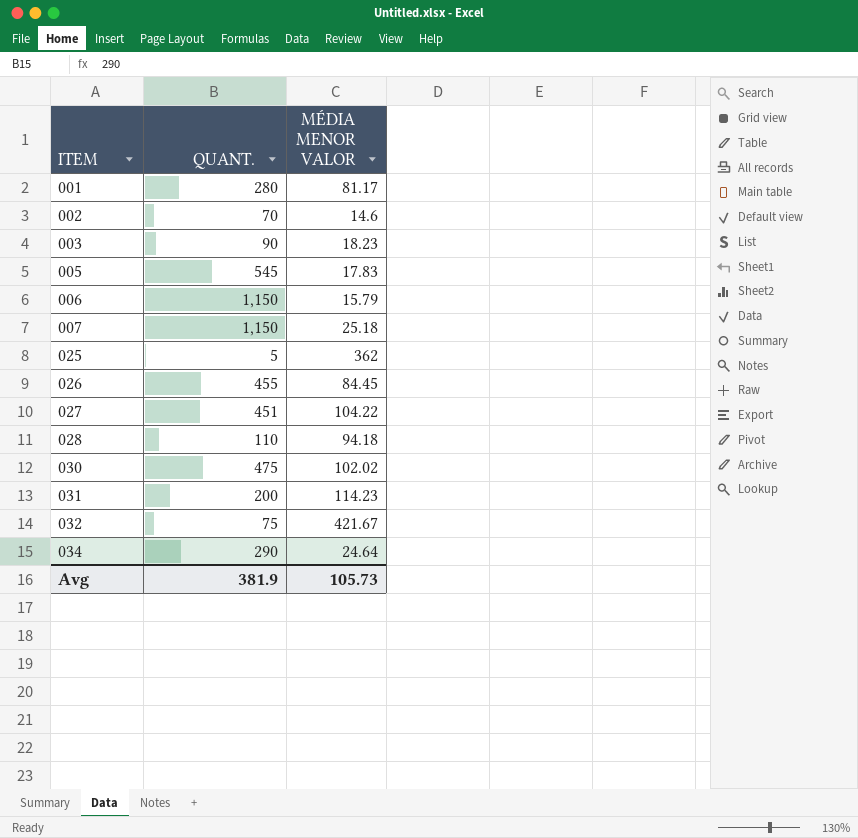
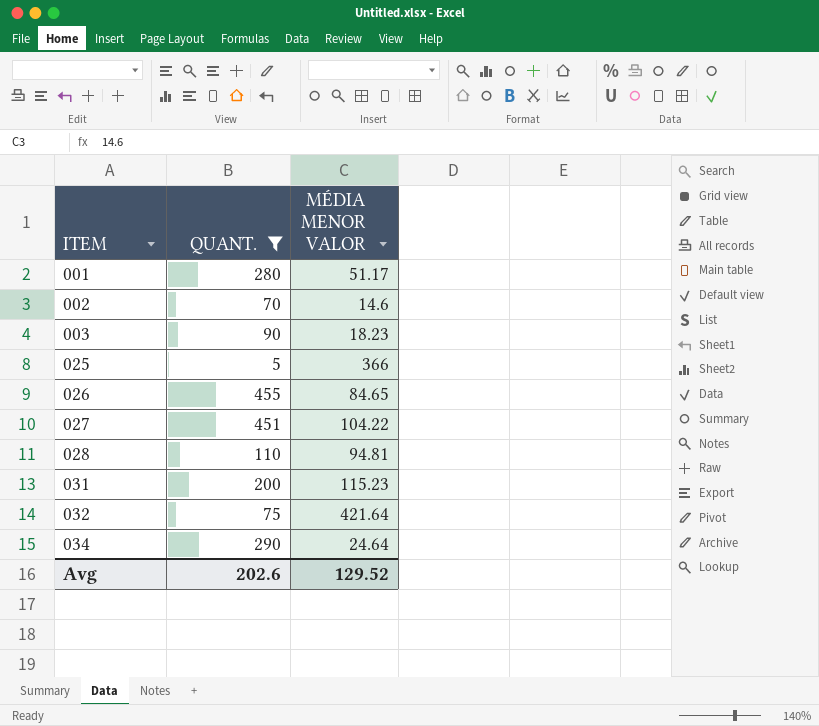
filter: none -> QUANT. <= 455
001 | MÉDIA MENOR VALOR: 81.17 -> 51.17
025 | MÉDIA MENOR VALOR: 362 -> 366
026 | MÉDIA MENOR VALOR: 84.45 -> 84.65
028 | MÉDIA MENOR VALOR: 94.18 -> 94.81
031 | MÉDIA MENOR VALOR: 114.23 -> 115.23
032 | MÉDIA MENOR VALOR: 421.67 -> 421.64
Avg | QUANT.: 381.9 -> 202.6
Avg | MÉDIA MENOR VALOR: 105.73 -> 129.52

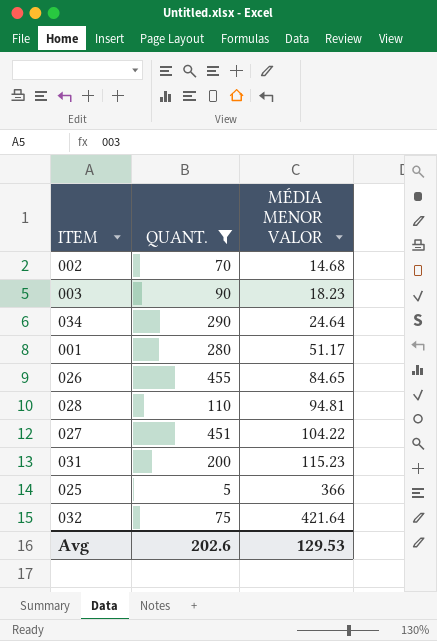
row order: ITEM ascending -> MÉDIA MENOR VALOR ascending
002 | MÉDIA MENOR VALOR: 14.6 -> 14.68
Avg | MÉDIA MENOR VALOR: 129.52 -> 129.53

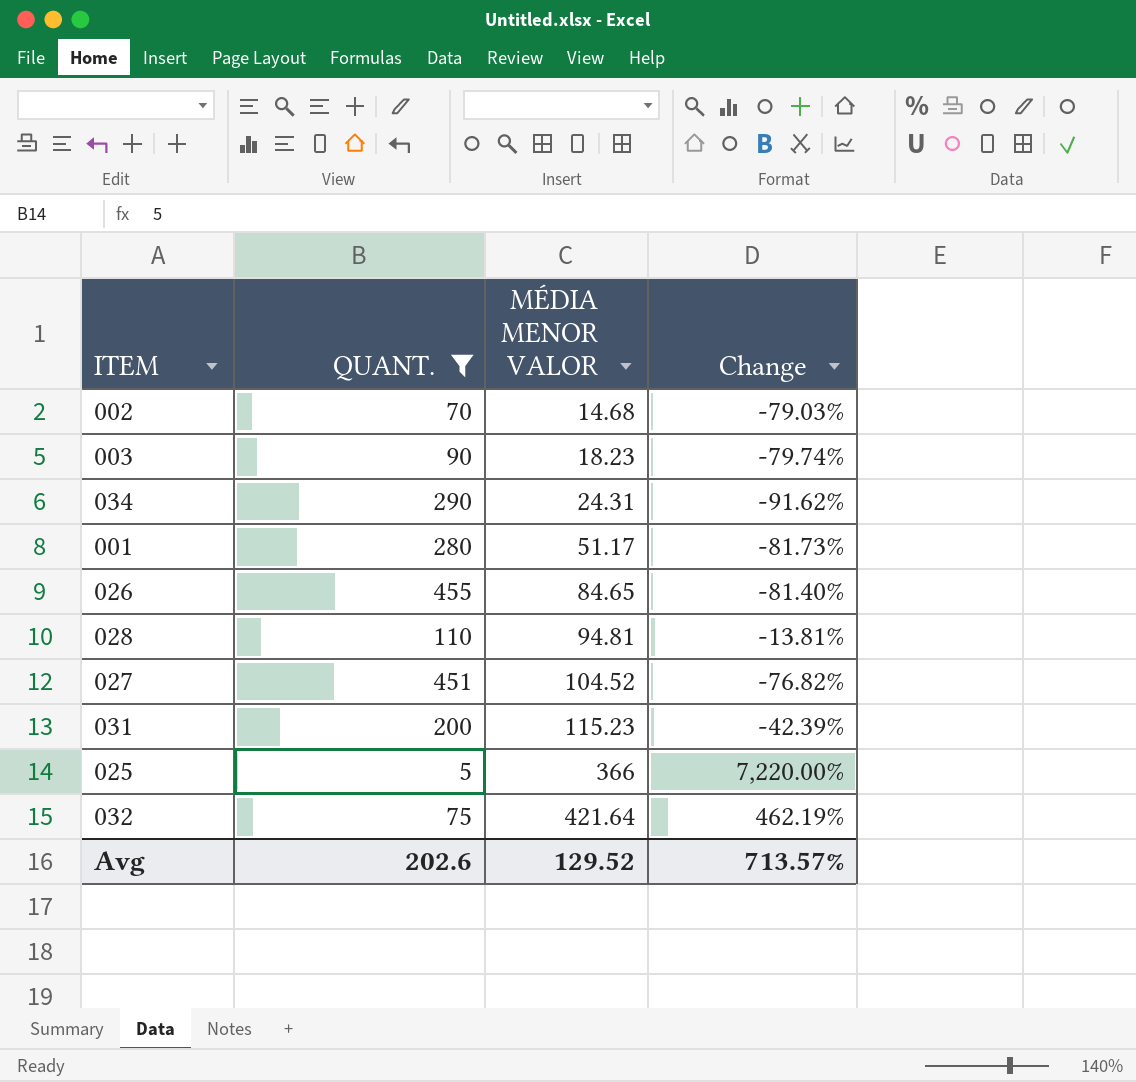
column Change | formula: none -> ([MÉDIA MENOR VALOR] - [QUANT.]) / [QUANT.]
034 | MÉDIA MENOR VALOR: 24.64 -> 24.31
027 | MÉDIA MENOR VALOR: 104.22 -> 104.52
Avg | MÉDIA MENOR VALOR: 129.53 -> 129.52

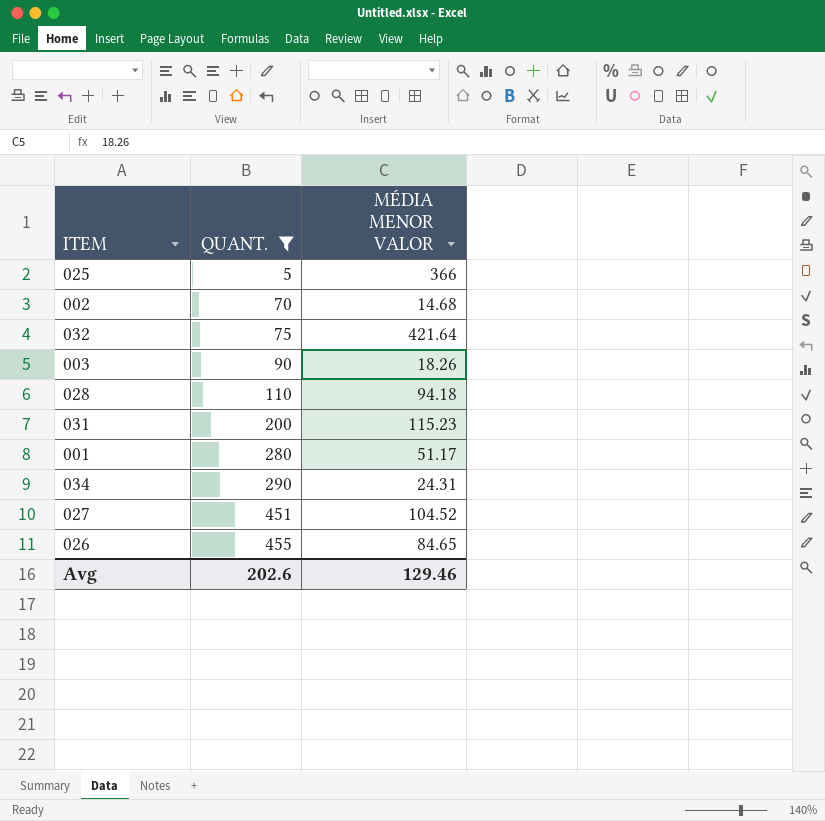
row order: MÉDIA MENOR VALOR ascending -> QUANT. ascending
column Change | formula: ([MÉDIA MENOR VALOR] - [QUANT.]) / [QUANT.] -> none
003 | MÉDIA MENOR VALOR: 18.23 -> 18.26
028 | MÉDIA MENOR VALOR: 94.81 -> 94.18
Avg | MÉDIA MENOR VALOR: 129.52 -> 129.46

